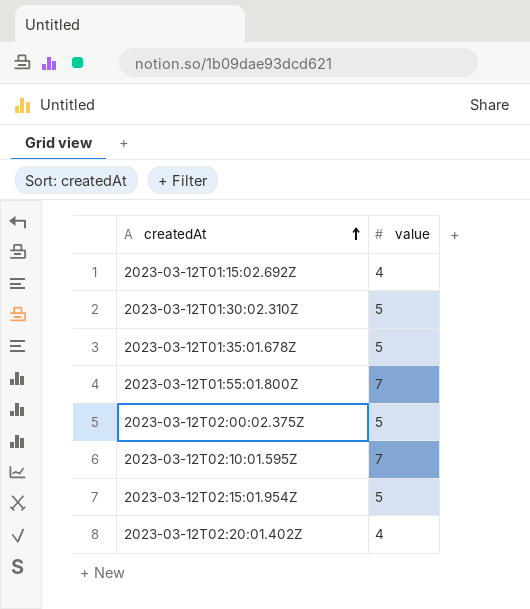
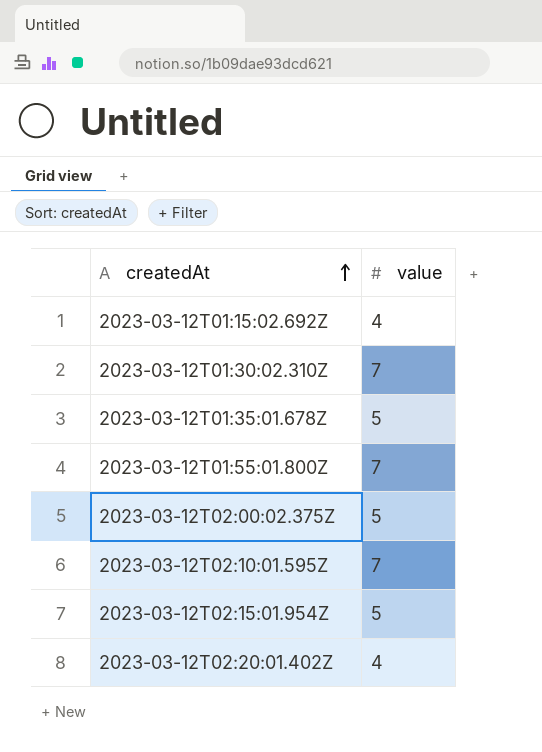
2023-03-12T01:30:02.310Z | value: 5 -> 7

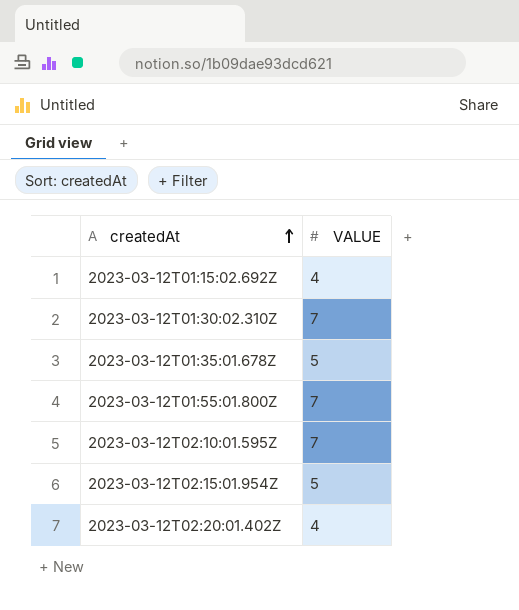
column name: value -> VALUE
row 2023-03-12T02:00:02.375Z: 5 -> none

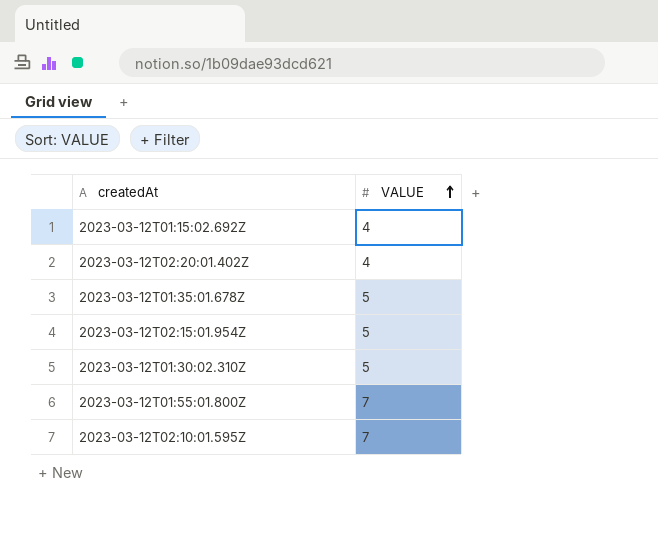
row order: createdAt ascending -> VALUE ascending
2023-03-12T01:30:02.310Z | VALUE: 7 -> 5

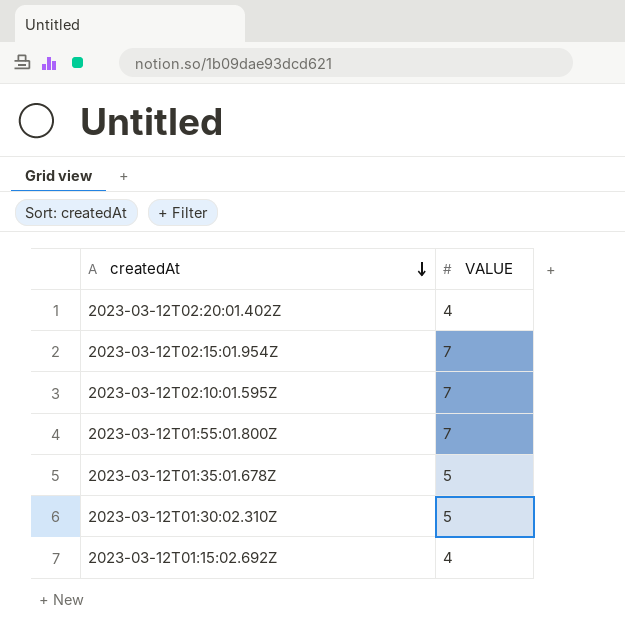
row order: VALUE ascending -> createdAt descending
2023-03-12T02:15:01.954Z | VALUE: 5 -> 7

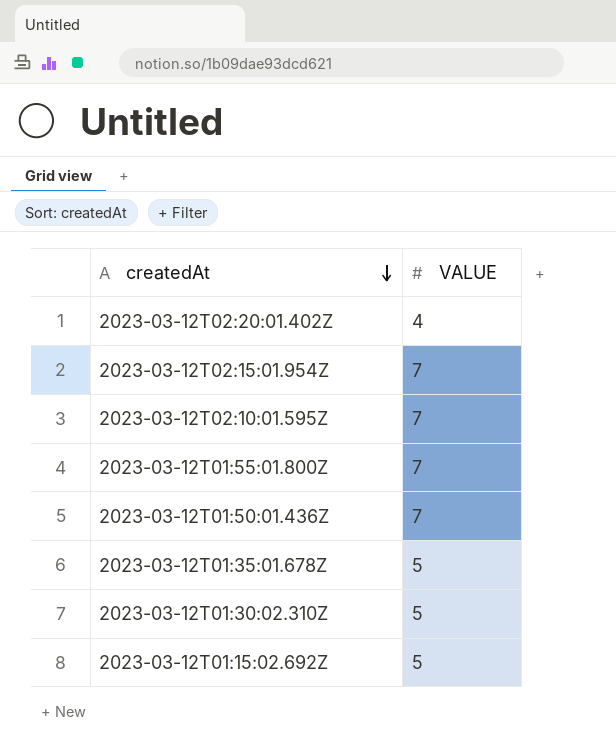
row 2023-03-12T01:50:01.436Z: none -> 7
2023-03-12T01:15:02.692Z | VALUE: 4 -> 5

